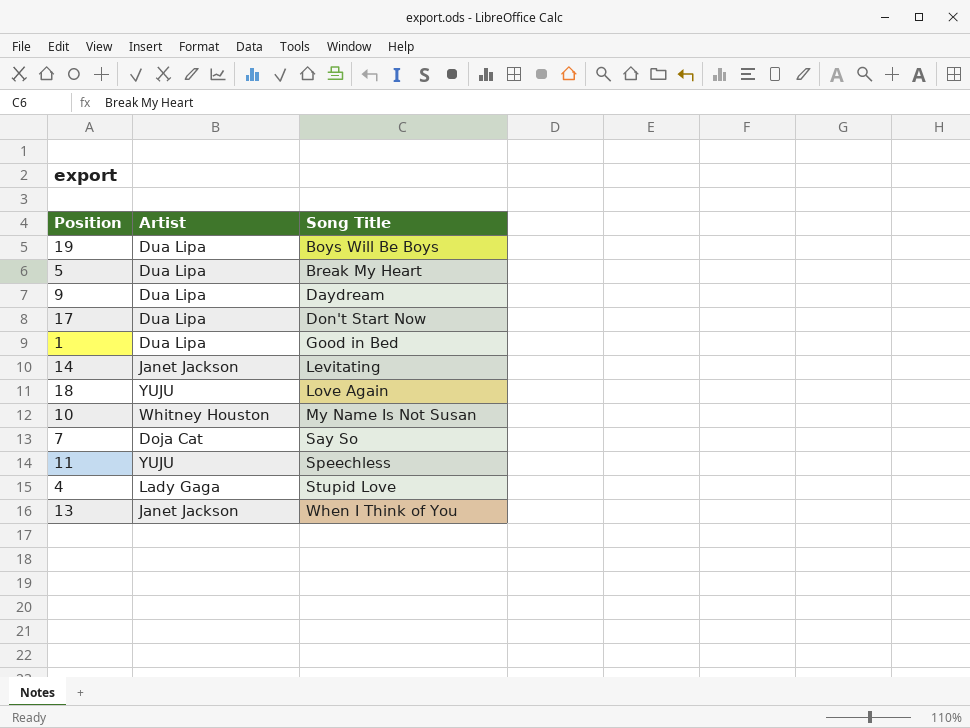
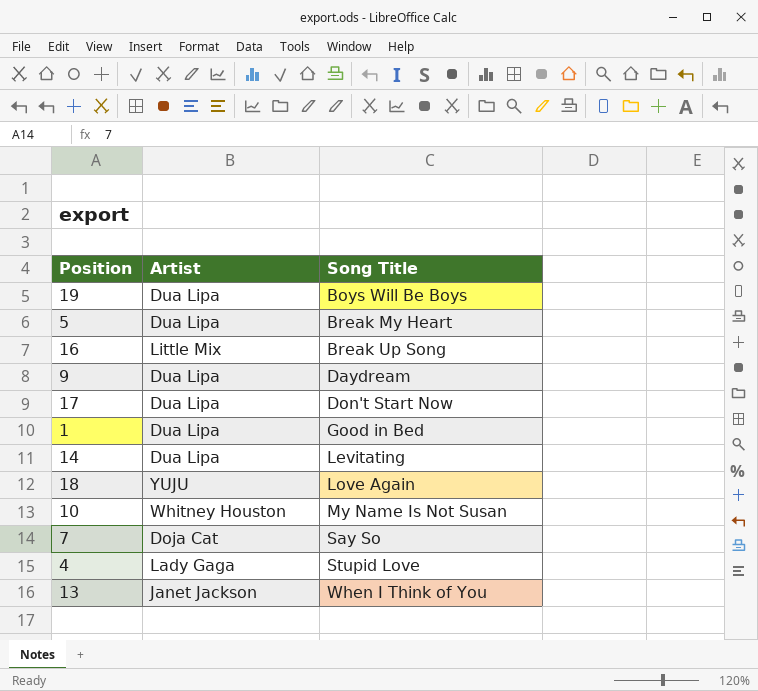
row 11: YUJU | Speechless -> none
row 16: none -> Little Mix | Break Up Song
14 | Artist: Janet Jackson -> Dua Lipa

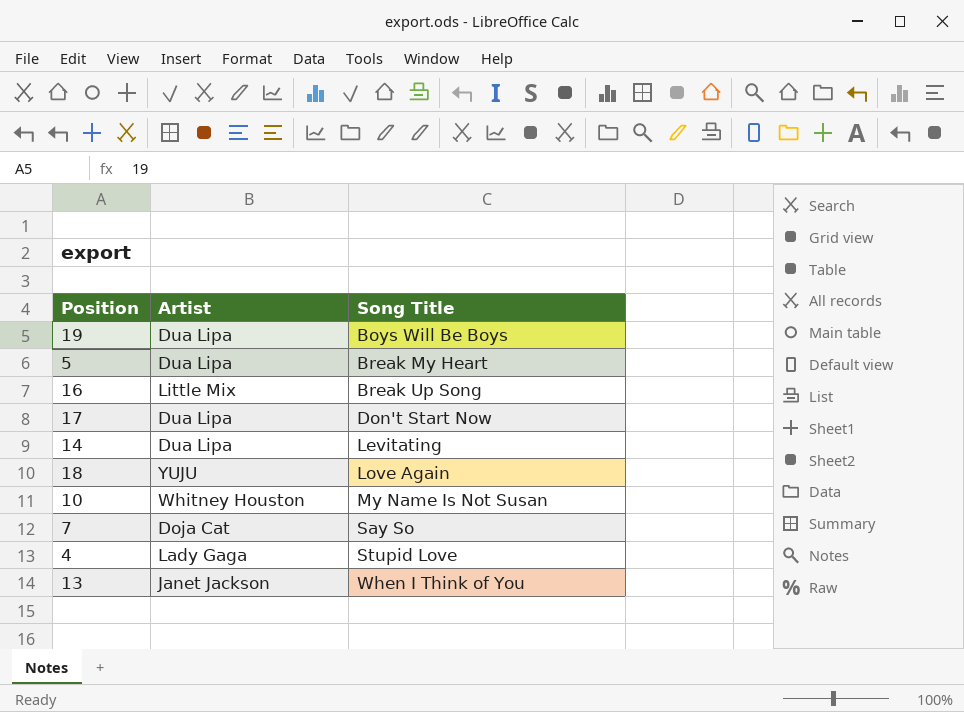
row 9: Dua Lipa | Daydream -> none
row 1: Dua Lipa | Good in Bed -> none

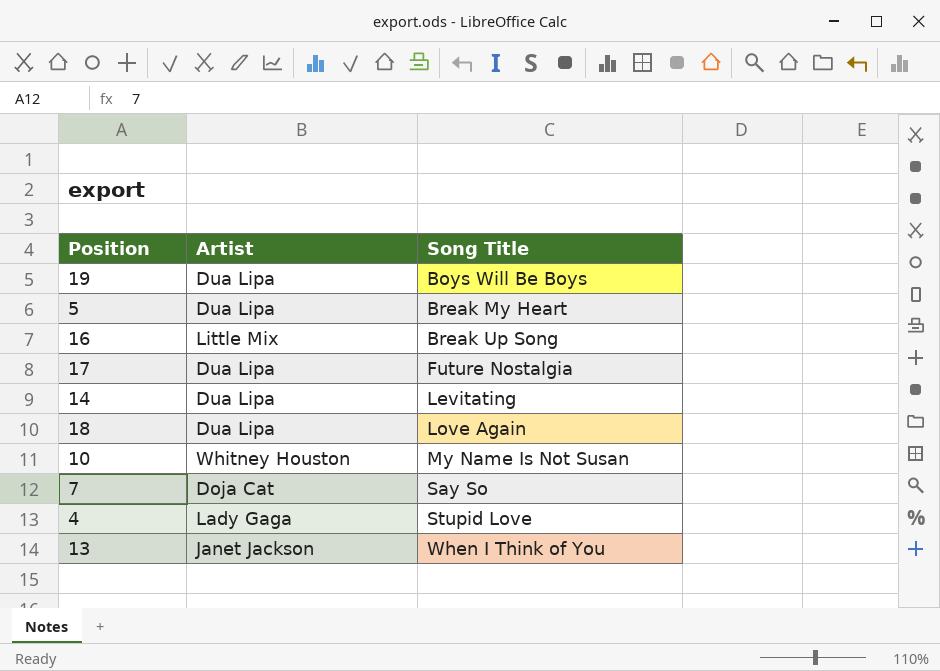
17 | Song Title: Don't Start Now -> Future Nostalgia
18 | Artist: YUJU -> Dua Lipa

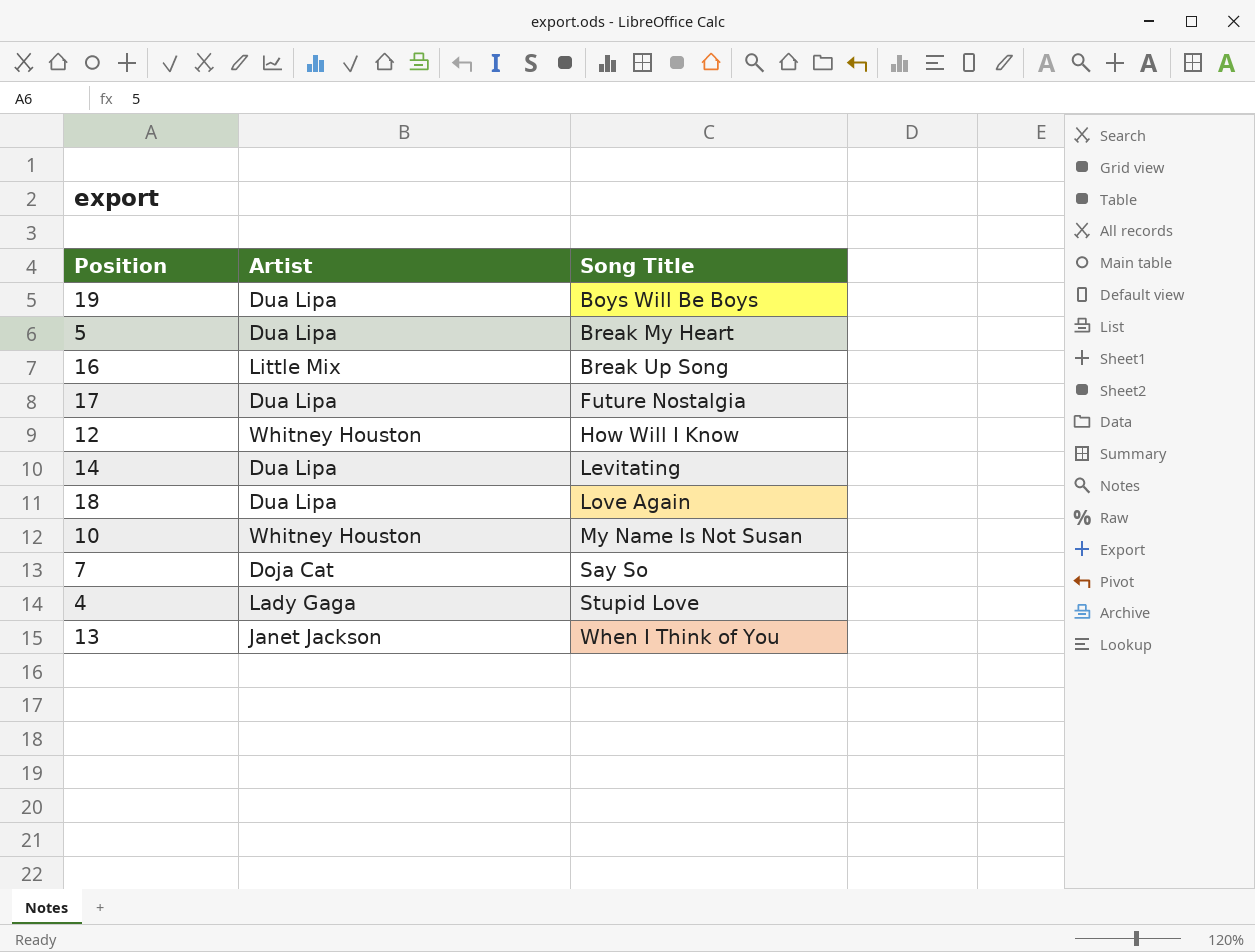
row 12: none -> Whitney Houston | How Will I Know

